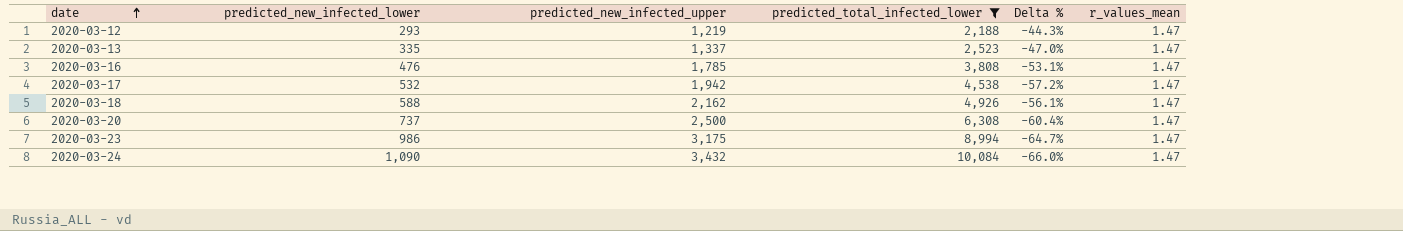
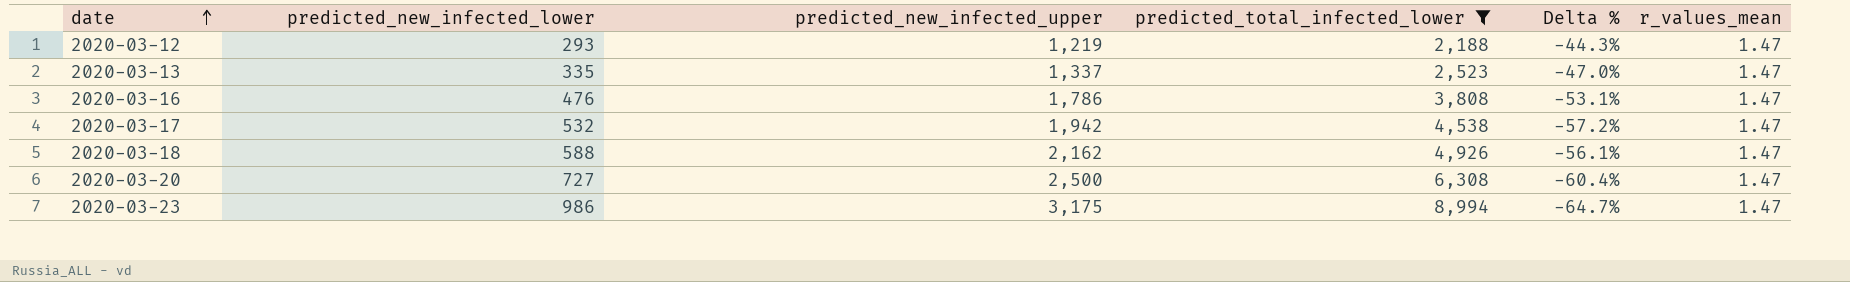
row 2020-03-24: 1,090 | 3,432 | 10,084 | -66.0% | 1.47 -> none
2020-03-16 | predicted_new_infected_upper: 1,785 -> 1,786
2020-03-20 | predicted_new_infected_lower: 737 -> 727

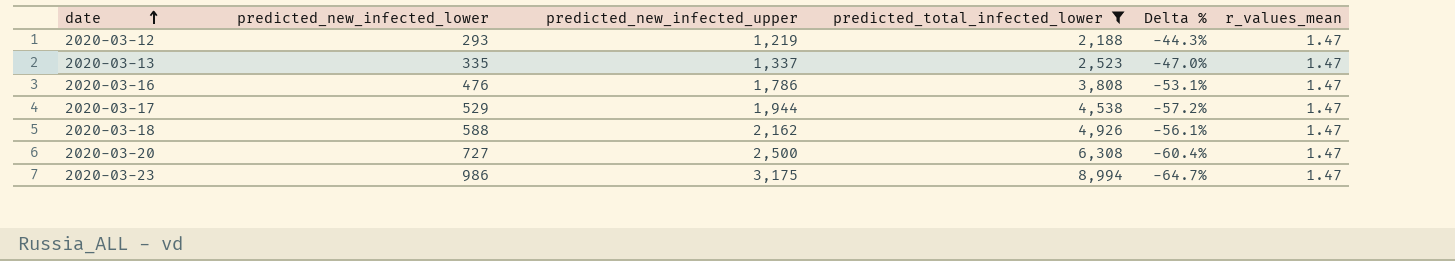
2020-03-17 | predicted_new_infected_lower: 532 -> 529
2020-03-17 | predicted_new_infected_upper: 1,942 -> 1,944

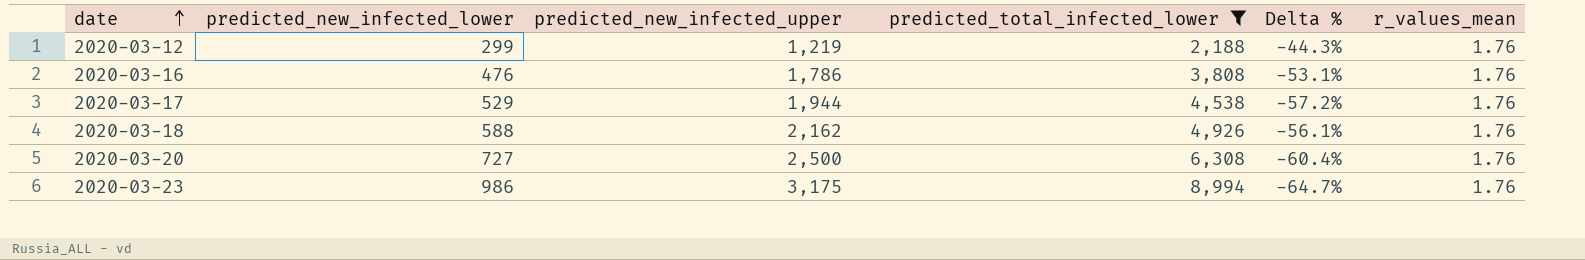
row 2020-03-13: 335 | 1,337 | 2,523 | -47.0% | 1.47 -> none
2020-03-12 | predicted_new_infected_lower: 293 -> 299
2020-03-12 | r_values_mean: 1.47 -> 1.76
2020-03-16 | r_values_mean: 1.47 -> 1.76
2020-03-17 | r_values_mean: 1.47 -> 1.76
2020-03-18 | r_values_mean: 1.47 -> 1.76
2020-03-20 | r_values_mean: 1.47 -> 1.76
2020-03-23 | r_values_mean: 1.47 -> 1.76

